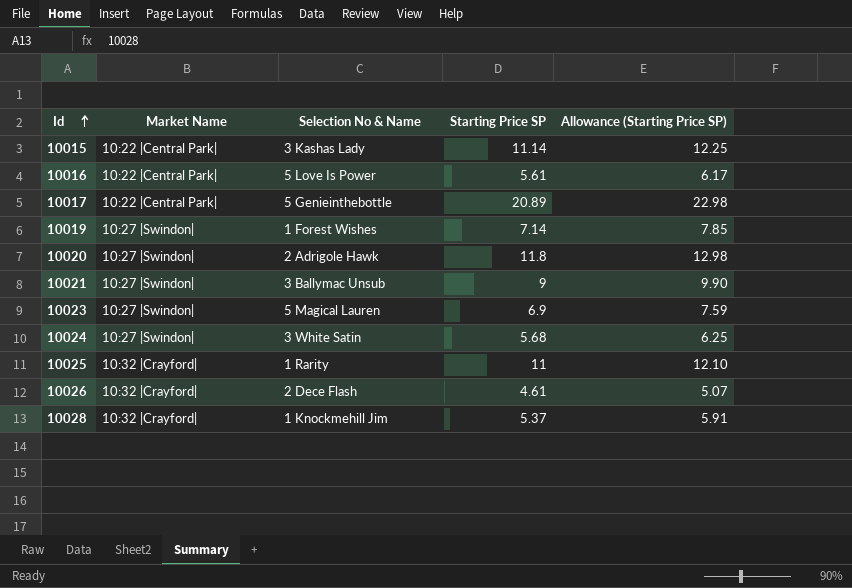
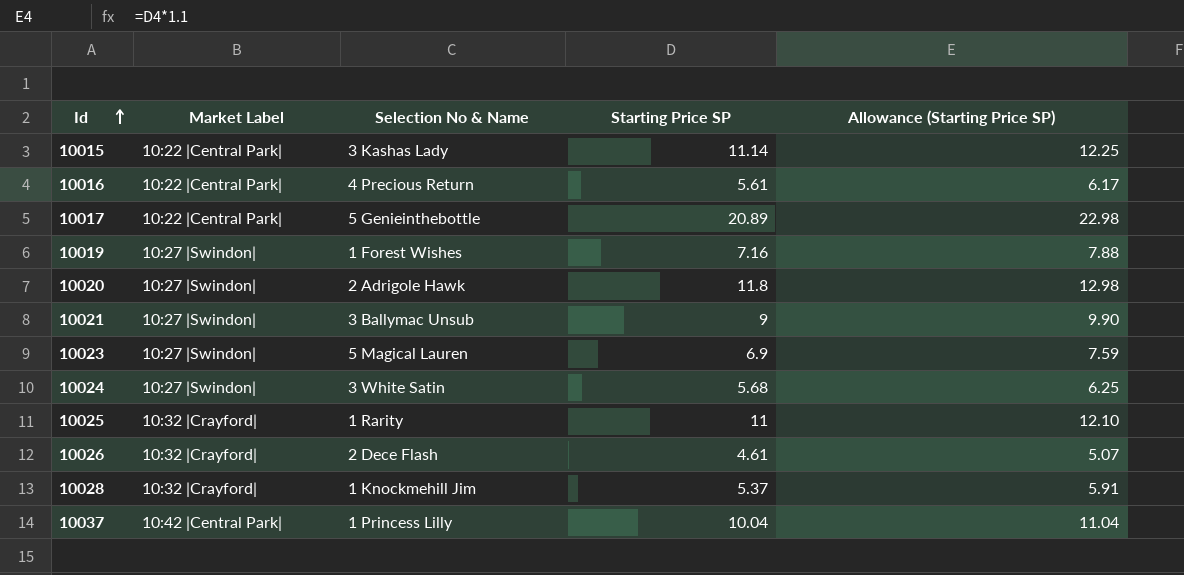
column name: Market Name -> Market Label
10016 | Selection No & Name: 5 Love Is Power -> 4 Precious Return
10019 | Starting Price SP: 7.14 -> 7.16
10019 | Allowance (Starting Price SP): 7.85 -> 7.88
row 10037: none -> 10:42 |Central Park| | 1 Princess Lilly | 10.04 | 11.04

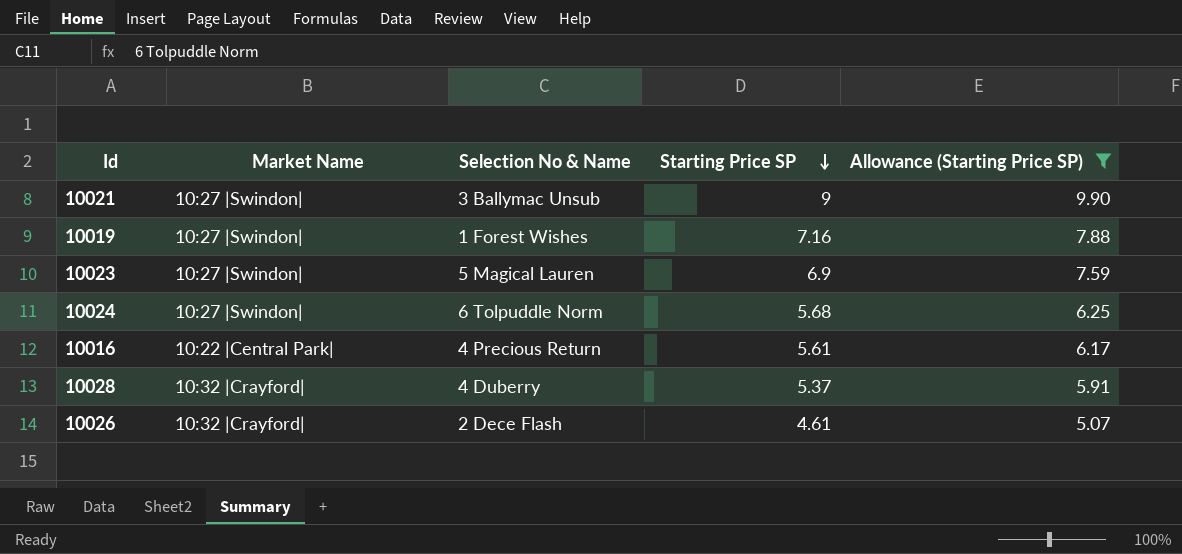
filter: none -> Allowance (Starting Price SP) <= 9.90
row order: Id ascending -> Starting Price SP descending
column name: Market Label -> Market Name
10024 | Selection No & Name: 3 White Satin -> 6 Tolpuddle Norm
10028 | Selection No & Name: 1 Knockmehill Jim -> 4 Duberry

